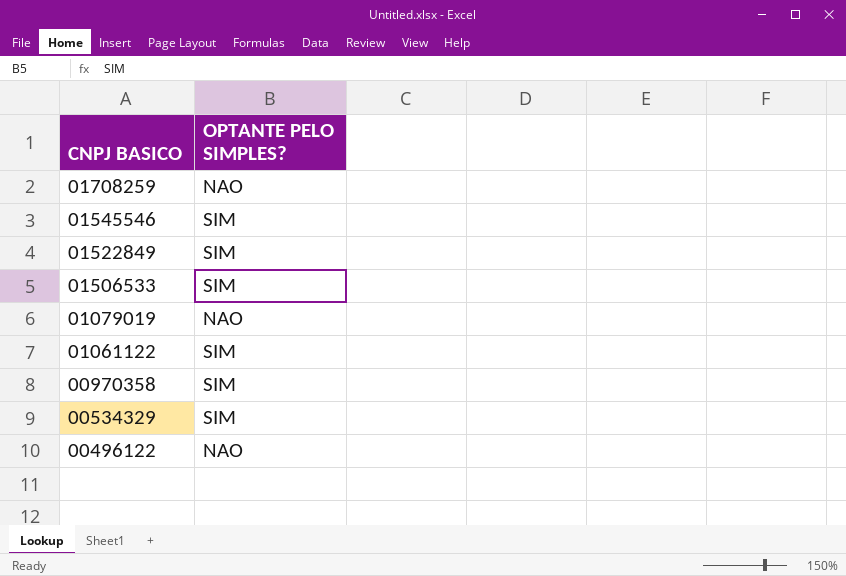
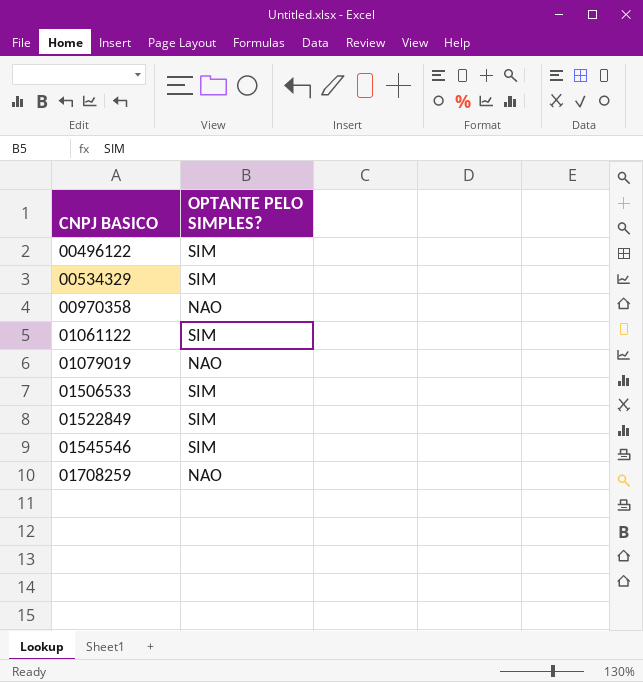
row order: CNPJ BASICO descending -> CNPJ BASICO ascending
00496122 | OPTANTE PELO SIMPLES?: NAO -> SIM
00970358 | OPTANTE PELO SIMPLES?: SIM -> NAO

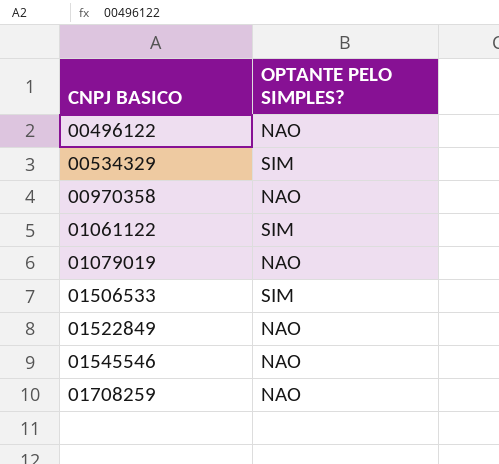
00496122 | OPTANTE PELO SIMPLES?: SIM -> NAO
01522849 | OPTANTE PELO SIMPLES?: SIM -> NAO
01545546 | OPTANTE PELO SIMPLES?: SIM -> NAO

